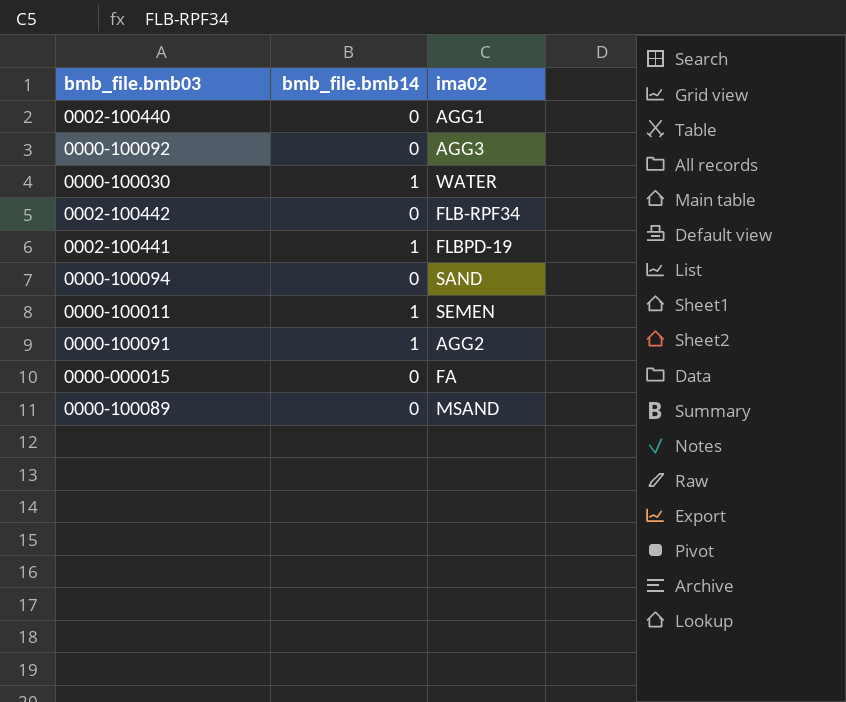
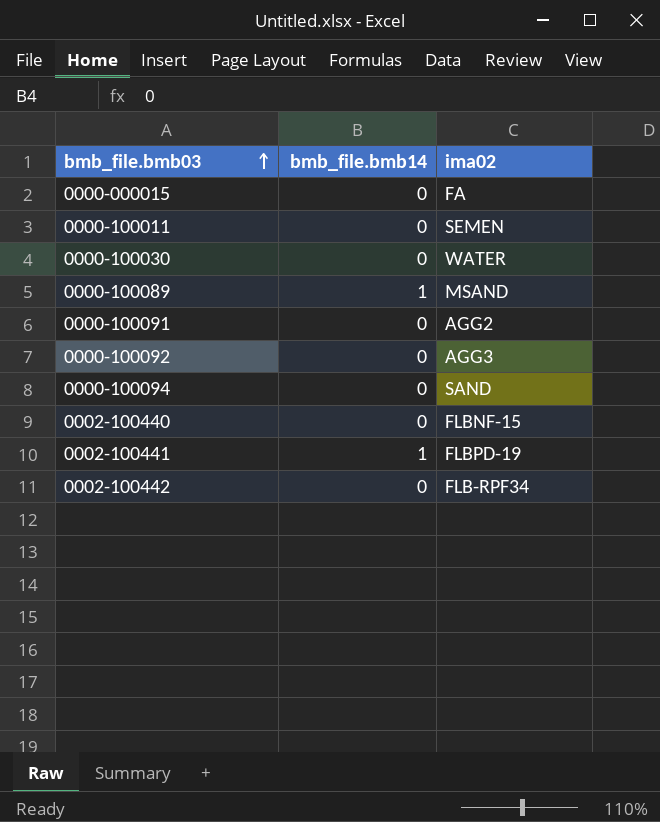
row order: none -> bmb_file.bmb03 ascending
0000-100011 | bmb_file.bmb14: 1 -> 0
0000-100030 | bmb_file.bmb14: 1 -> 0
0000-100089 | bmb_file.bmb14: 0 -> 1
0000-100091 | bmb_file.bmb14: 1 -> 0
0002-100440 | ima02: AGG1 -> FLBNF-15

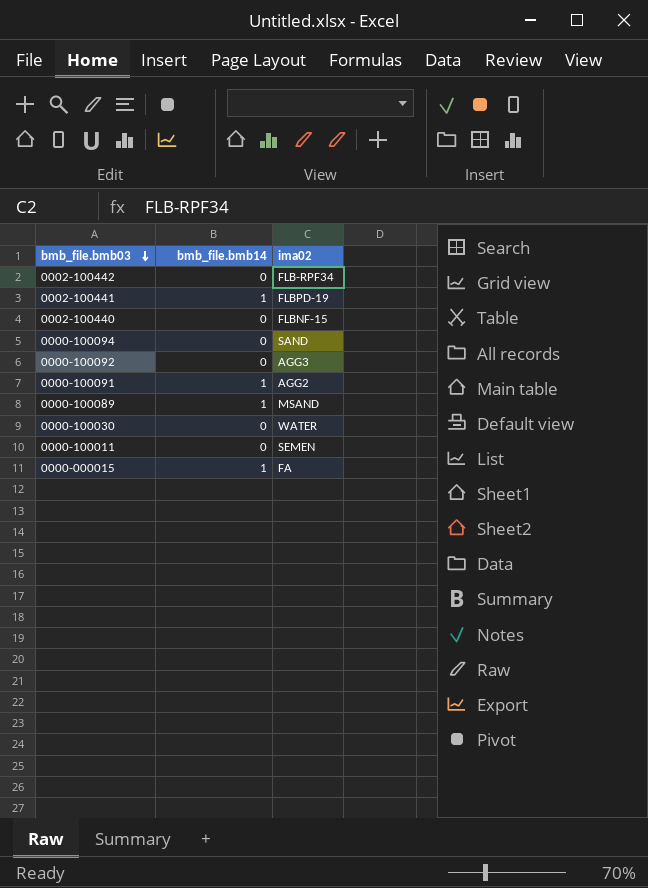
row order: bmb_file.bmb03 ascending -> bmb_file.bmb03 descending
0000-100091 | bmb_file.bmb14: 0 -> 1
0000-000015 | bmb_file.bmb14: 0 -> 1

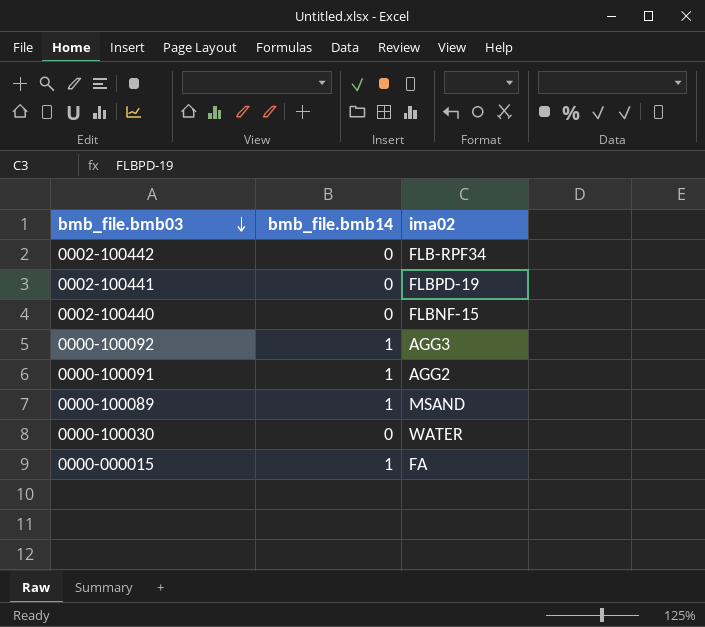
row 0000-100094: 0 | SAND -> none
row 0000-100011: 0 | SEMEN -> none
0002-100441 | bmb_file.bmb14: 1 -> 0
0000-100092 | bmb_file.bmb14: 0 -> 1

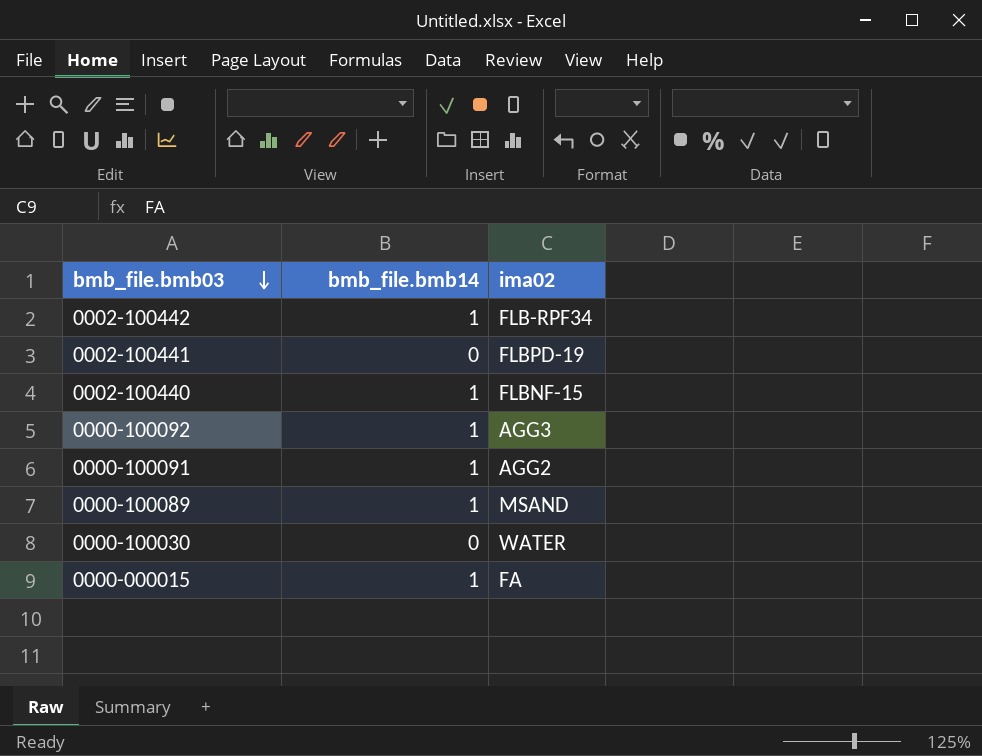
0002-100442 | bmb_file.bmb14: 0 -> 1
0002-100440 | bmb_file.bmb14: 0 -> 1

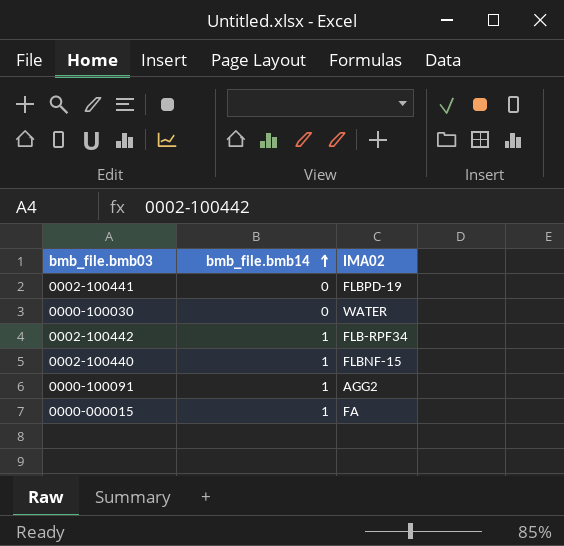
row order: bmb_file.bmb03 descending -> bmb_file.bmb14 ascending
column name: ima02 -> IMA02
row 0000-100092: 1 | AGG3 -> none
row 0000-100089: 1 | MSAND -> none

